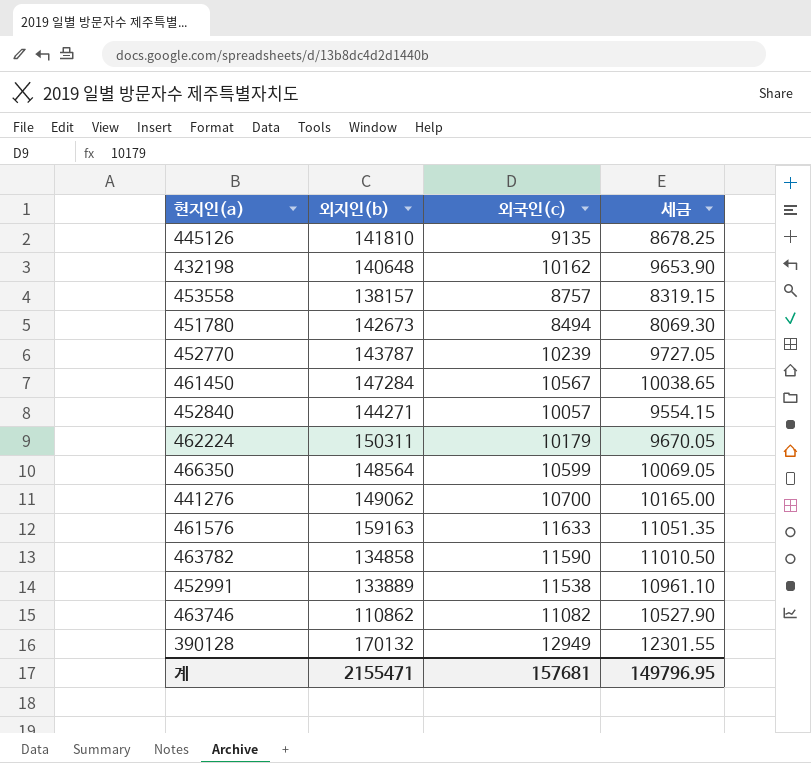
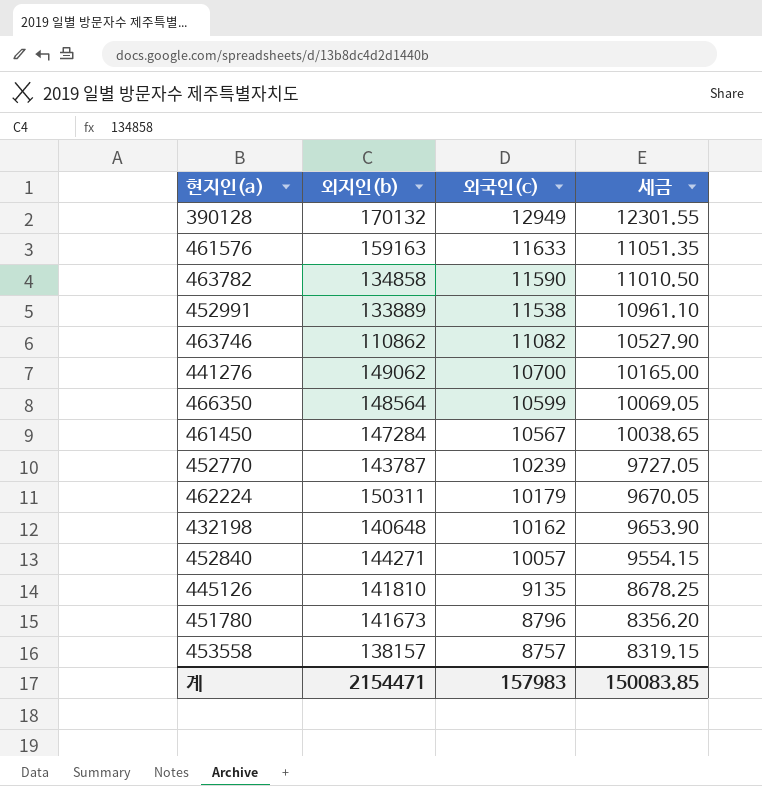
row order: none -> 외국인(c) descending
451780 | 외지인(b): 142673 -> 141673
451780 | 외국인(c): 8494 -> 8796
451780 | 세금: 8069.30 -> 8356.20
계 | 외지인(b): 2155471 -> 2154471
계 | 외국인(c): 157681 -> 157983
계 | 세금: 149796.95 -> 150083.85

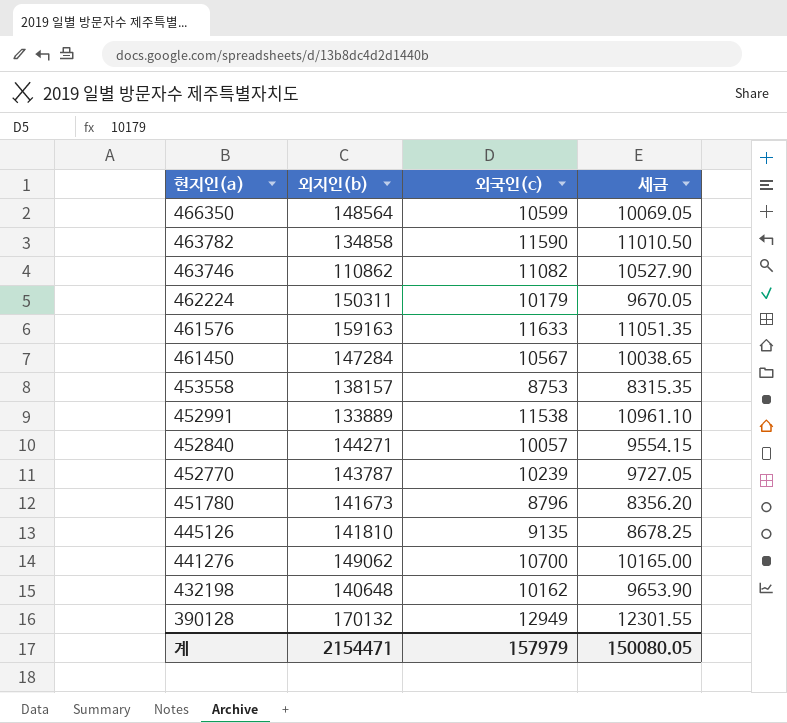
row order: 외국인(c) descending -> 현지인(a) descending
453558 | 외국인(c): 8757 -> 8753
453558 | 세금: 8319.15 -> 8315.35
계 | 외국인(c): 157983 -> 157979
계 | 세금: 150083.85 -> 150080.05

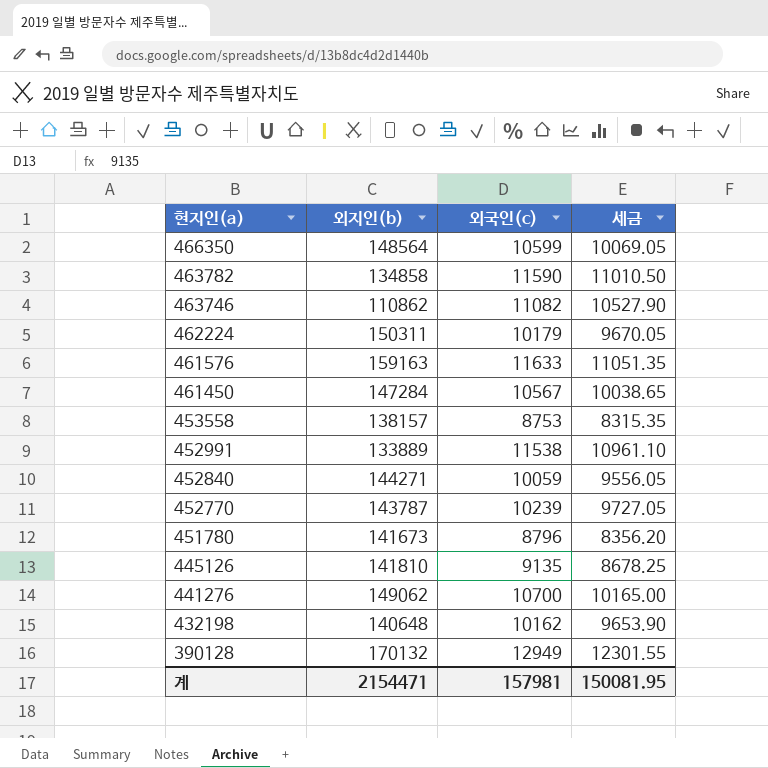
452840 | 외국인(c): 10057 -> 10059
452840 | 세금: 9554.15 -> 9556.05
계 | 외국인(c): 157979 -> 157981
계 | 세금: 150080.05 -> 150081.95

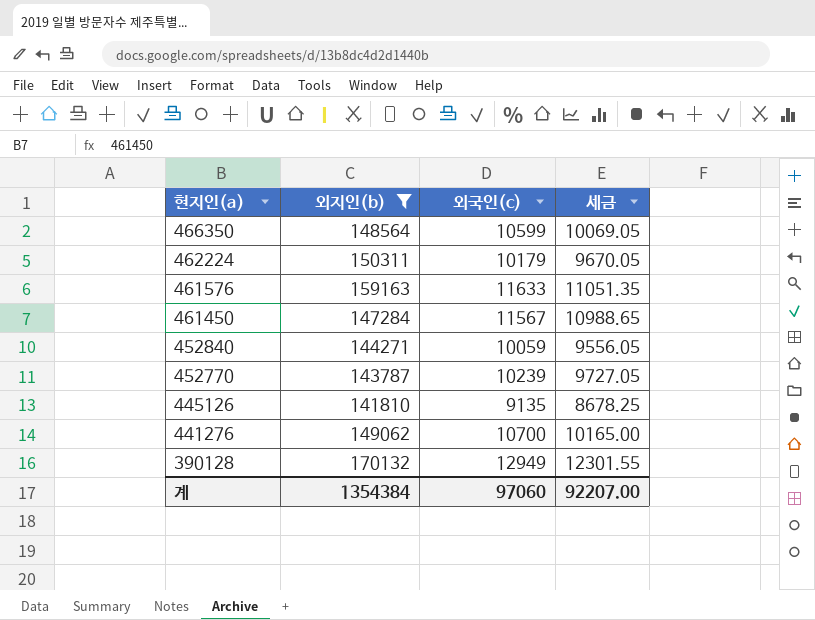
filter: none -> 외지인(b) >= 141810
461450 | 외국인(c): 10567 -> 11567
461450 | 세금: 10038.65 -> 10988.65
계 | 외지인(b): 2154471 -> 1354384
계 | 외국인(c): 157981 -> 97060
계 | 세금: 150081.95 -> 92207.00

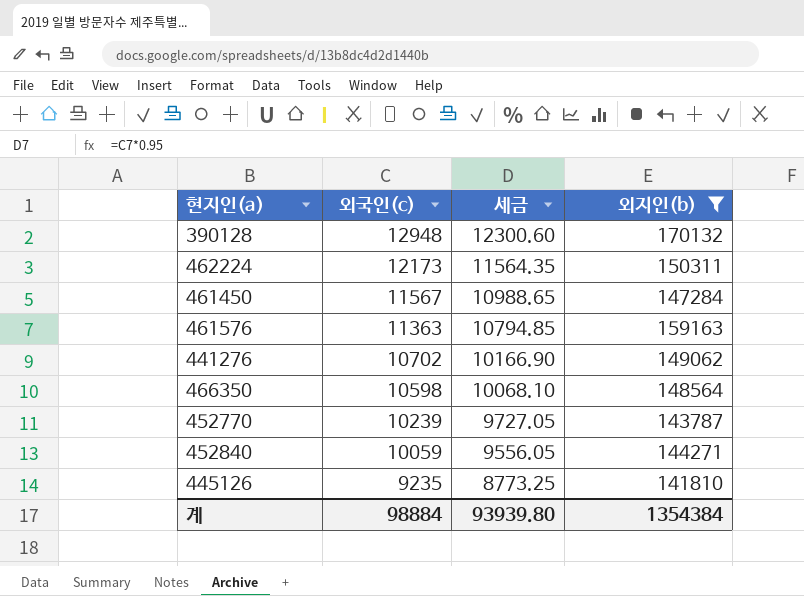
row order: 현지인(a) descending -> 외국인(c) descending
column 외지인(b) | position: 2 -> 4
390128 | 외국인(c): 12949 -> 12948
390128 | 세금: 12301.55 -> 12300.60
462224 | 외국인(c): 10179 -> 12173
462224 | 세금: 9670.05 -> 11564.35
461576 | 외국인(c): 11633 -> 11363
461576 | 세금: 11051.35 -> 10794.85
441276 | 외국인(c): 10700 -> 10702
441276 | 세금: 10165.00 -> 10166.90
466350 | 외국인(c): 10599 -> 10598
466350 | 세금: 10069.05 -> 10068.10
445126 | 외국인(c): 9135 -> 9235
445126 | 세금: 8678.25 -> 8773.25
계 | 외국인(c): 97060 -> 98884
계 | 세금: 92207.00 -> 93939.80

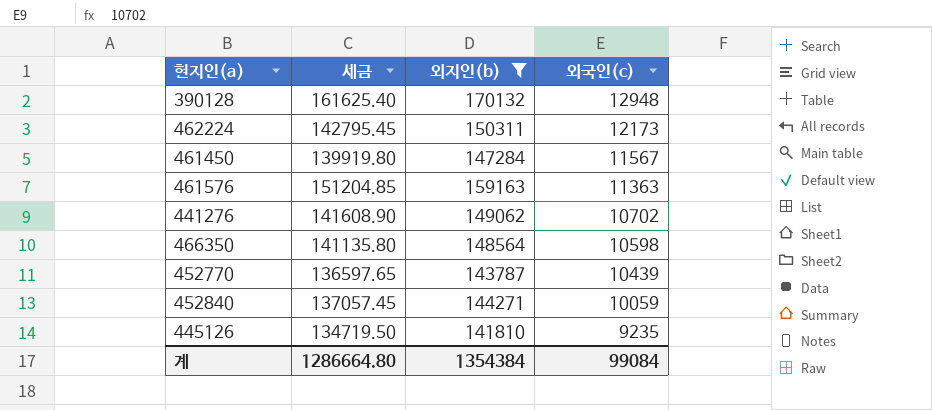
column 세금 | formula: [외국인(c)] * 0.95 -> [외지인(b)] * 0.95
column 외국인(c) | position: 2 -> 4
452770 | 외국인(c): 10239 -> 10439
계 | 세금: 93939.80 -> 1286664.80
계 | 외국인(c): 98884 -> 99084

